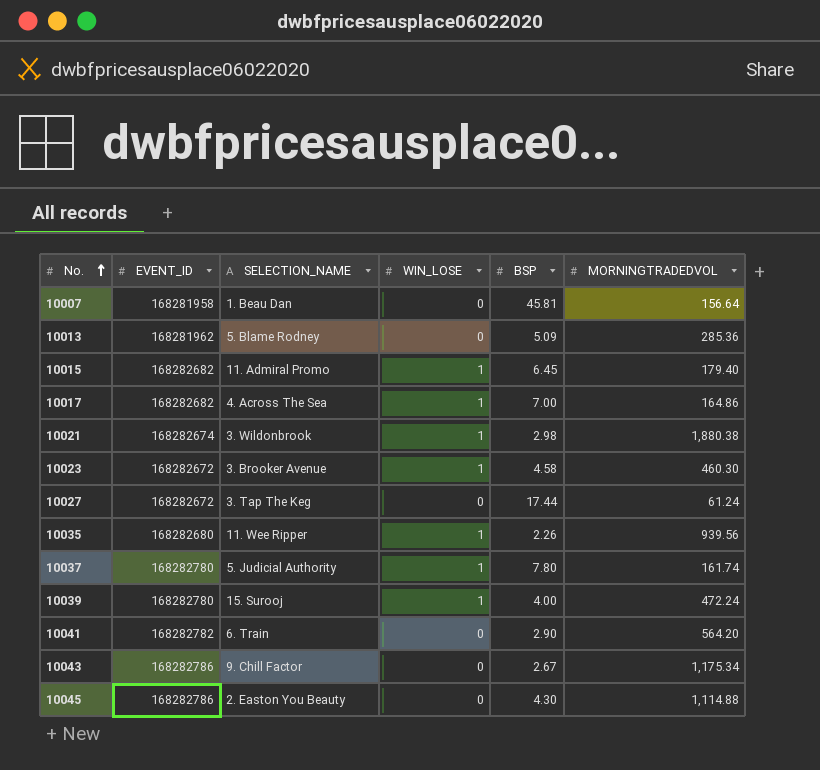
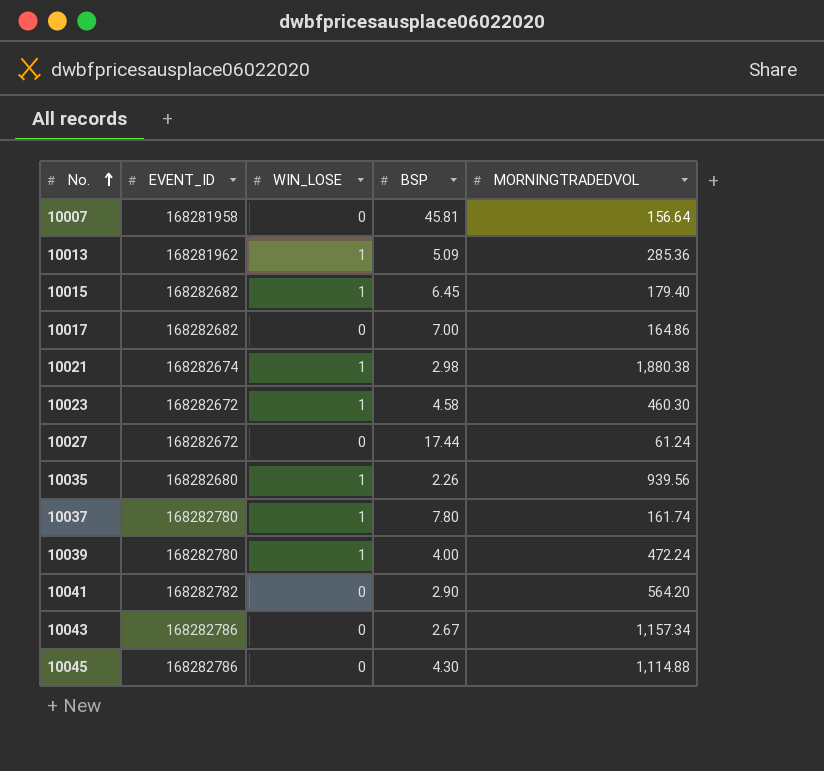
column SELECTION_NAME | position: 3 -> none
10013 | WIN_LOSE: 0 -> 1
10017 | WIN_LOSE: 1 -> 0
10043 | MORNINGTRADEDVOL: 1,175.34 -> 1,157.34

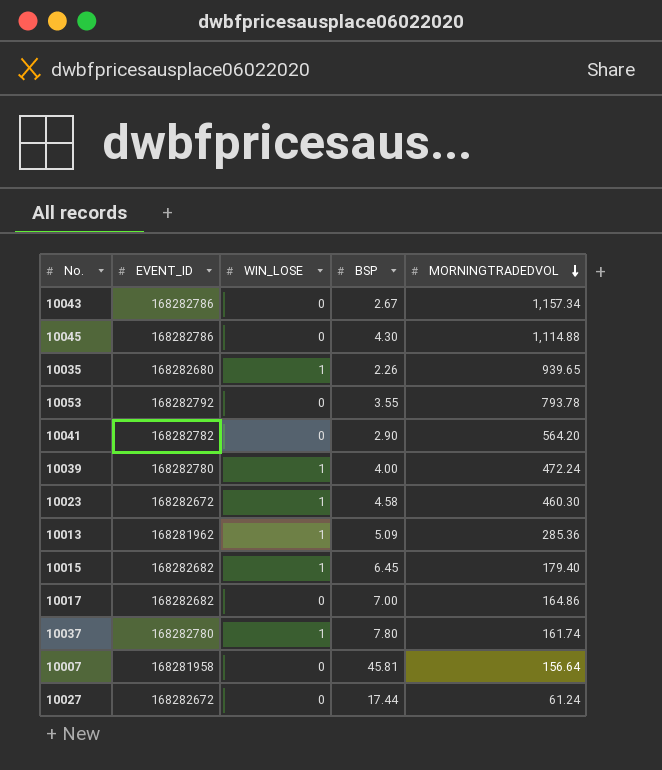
row order: No. ascending -> MORNINGTRADEDVOL descending
row 10021: 168282674 | 1 | 2.98 | 1,880.38 -> none
10035 | MORNINGTRADEDVOL: 939.56 -> 939.65
row 10053: none -> 168282792 | 0 | 3.55 | 793.78

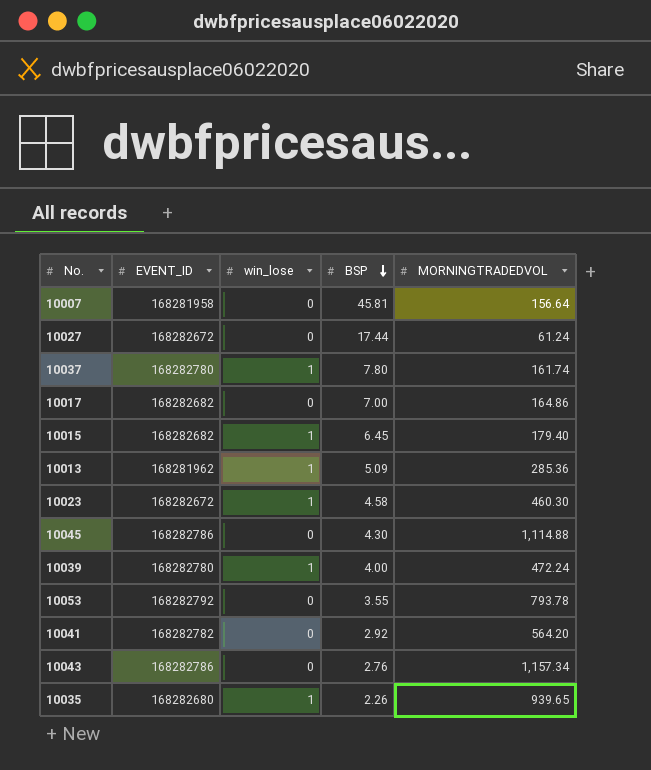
row order: MORNINGTRADEDVOL descending -> BSP descending
column name: WIN_LOSE -> win_lose
10041 | BSP: 2.90 -> 2.92
10043 | BSP: 2.67 -> 2.76

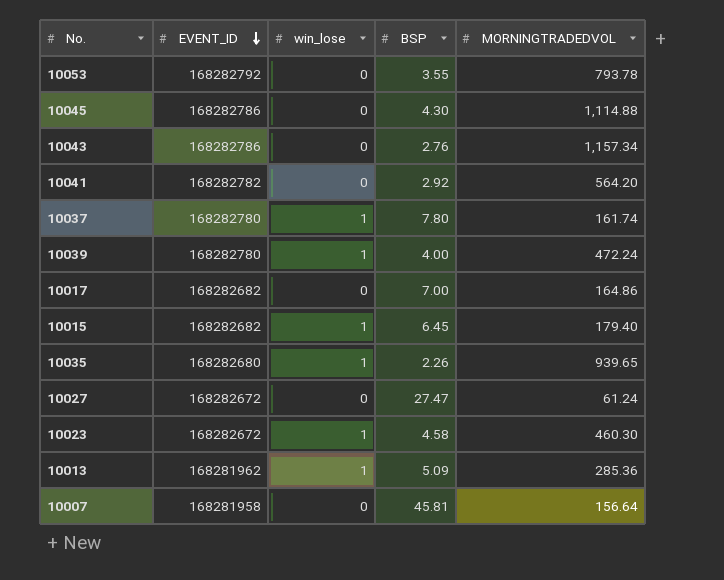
row order: BSP descending -> EVENT_ID descending
10027 | BSP: 17.44 -> 27.47

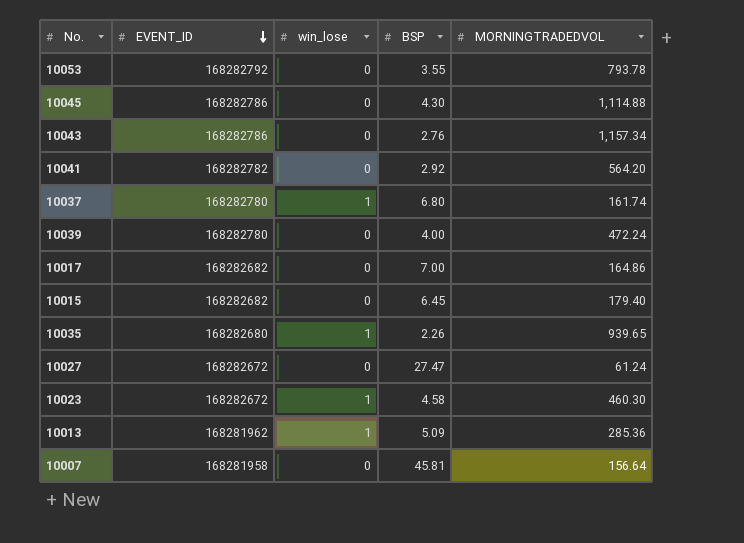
10037 | BSP: 7.80 -> 6.80
10039 | win_lose: 1 -> 0
10015 | win_lose: 1 -> 0

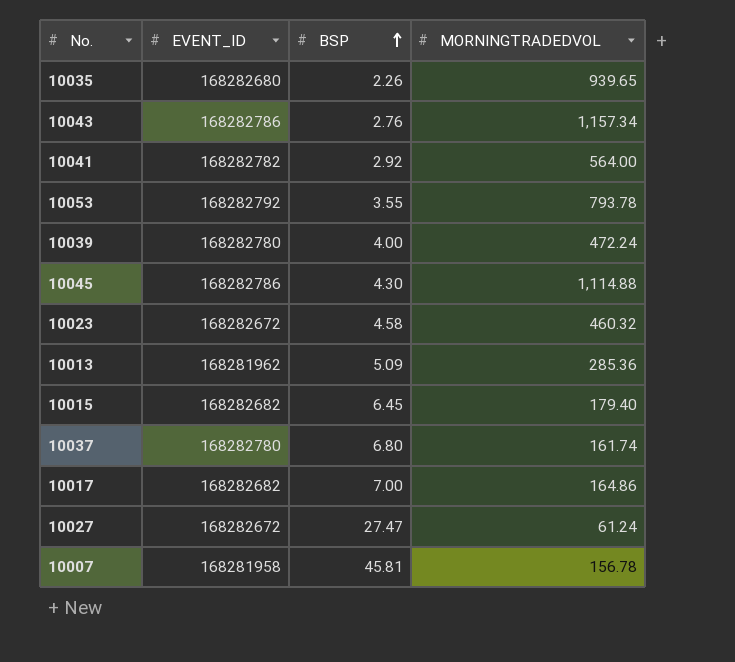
row order: EVENT_ID descending -> BSP ascending
column win_lose | position: 3 -> none
10041 | MORNINGTRADEDVOL: 564.20 -> 564.00
10023 | MORNINGTRADEDVOL: 460.30 -> 460.32
10007 | MORNINGTRADEDVOL: 156.64 -> 156.78

